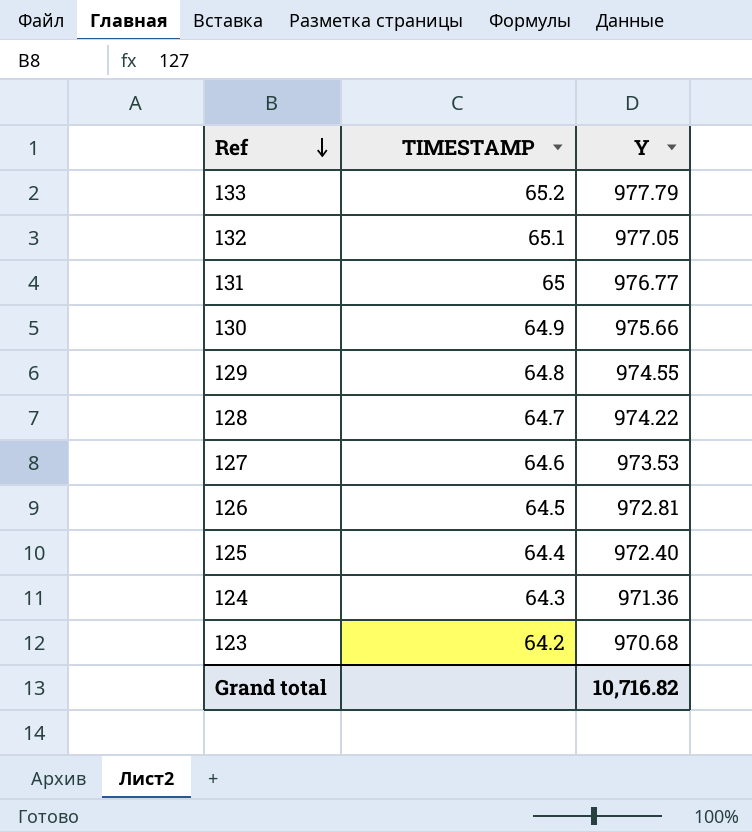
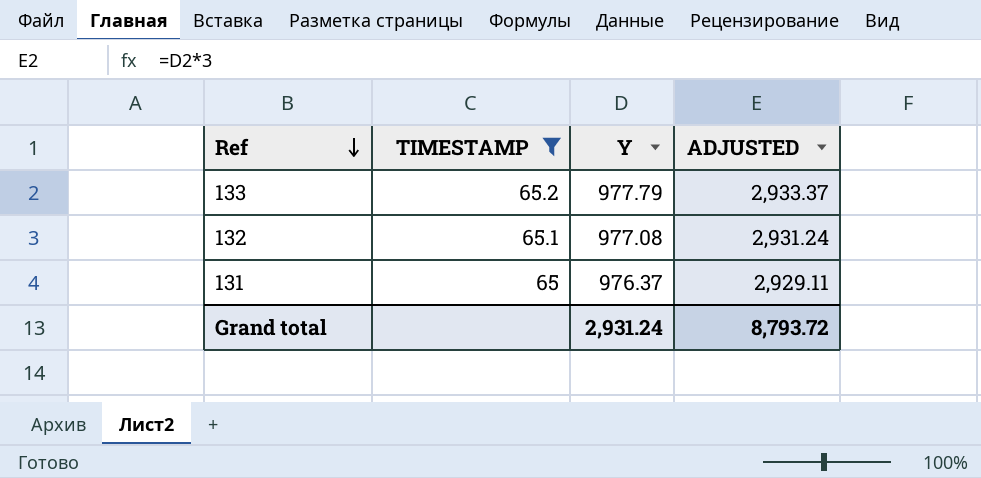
filter: none -> TIMESTAMP >= 65
column ADJUSTED | formula: none -> [Y] * 3
132 | Y: 977.05 -> 977.08
131 | Y: 976.77 -> 976.37
Grand total | Y: 10,716.82 -> 2,931.24

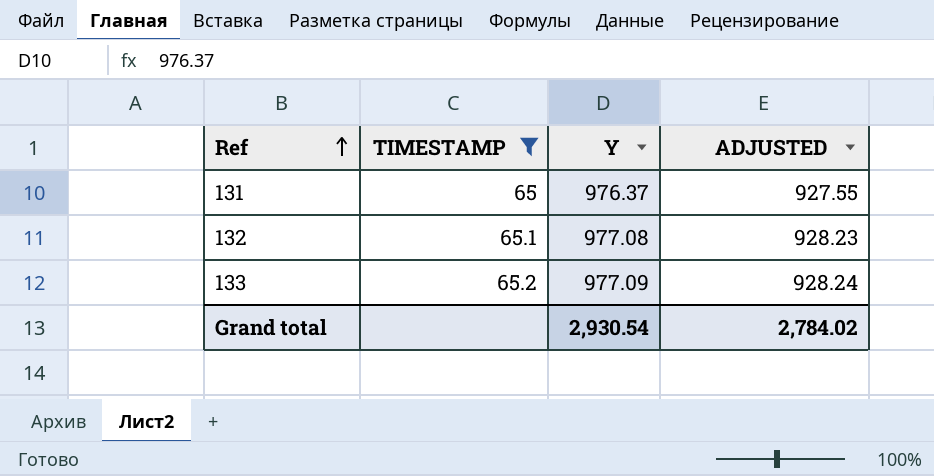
row order: Ref descending -> Ref ascending
column ADJUSTED | formula: [Y] * 3 -> [Y] * 0.95
133 | Y: 977.79 -> 977.09
Grand total | Y: 2,931.24 -> 2,930.54
Grand total | ADJUSTED: 8,793.72 -> 2,784.02

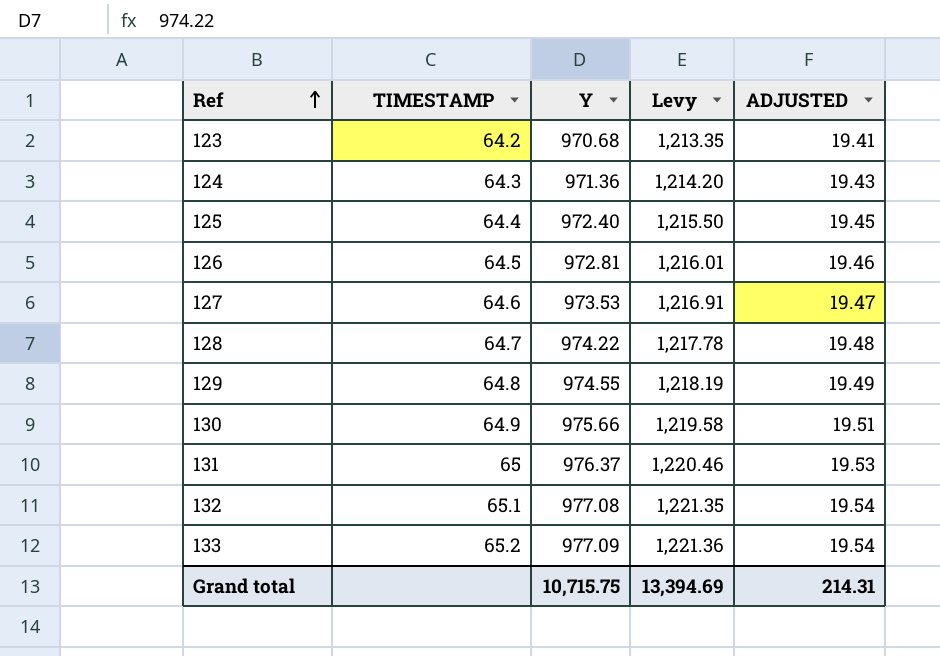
filter: TIMESTAMP >= 65 -> none
column Levy | formula: none -> [Y] * 1.25
column ADJUSTED | formula: [Y] * 0.95 -> [Y] * 0.02
Grand total | Y: 2,930.54 -> 10,715.75
Grand total | ADJUSTED: 2,784.02 -> 214.31

